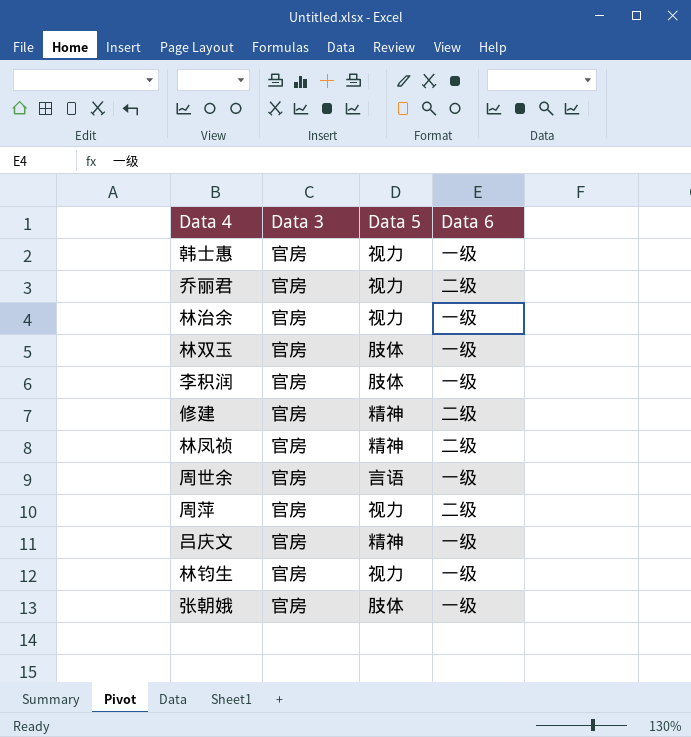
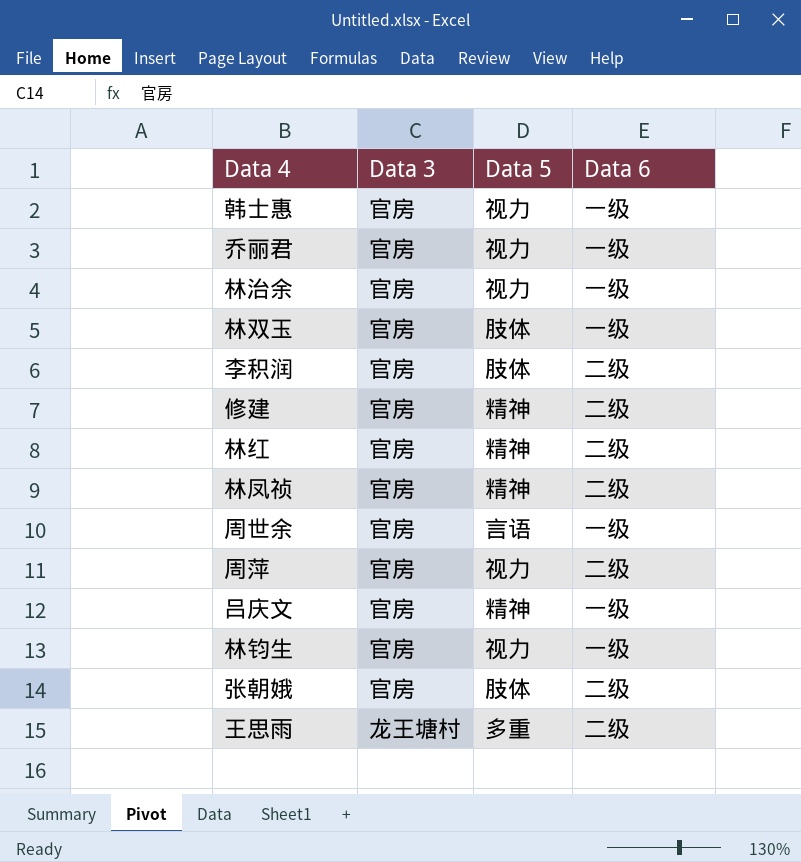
乔丽君 | Data 6: 二级 -> 一级
李积润 | Data 6: 一级 -> 二级
row 林红: none -> 官房 | 精神 | 二级
张朝娥 | Data 6: 一级 -> 二级
row 王思雨: none -> 龙王塘村 | 多重 | 二级

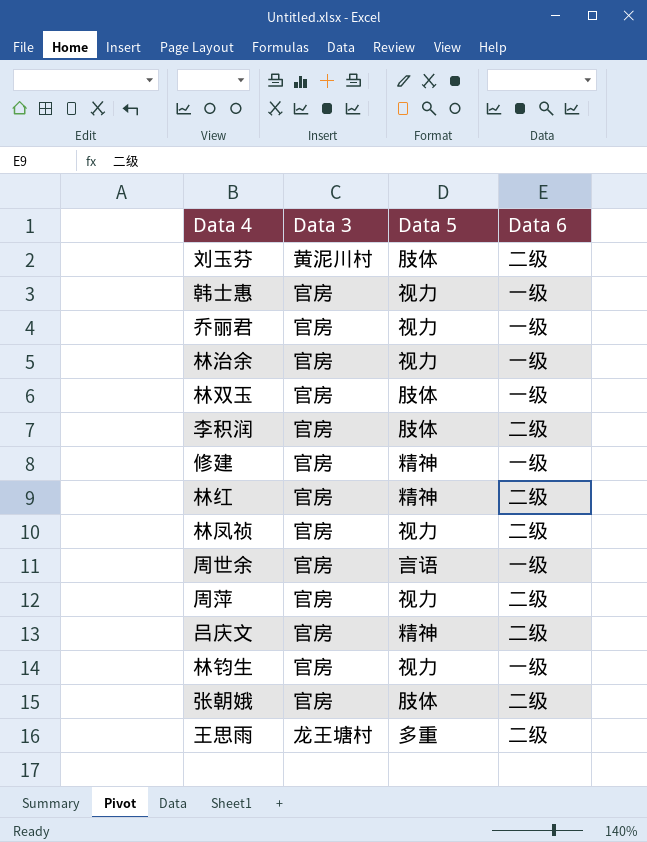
row 刘玉芬: none -> 黄泥川村 | 肢体 | 二级
修建 | Data 6: 二级 -> 一级
林凤祯 | Data 5: 精神 -> 视力
吕庆文 | Data 6: 一级 -> 二级

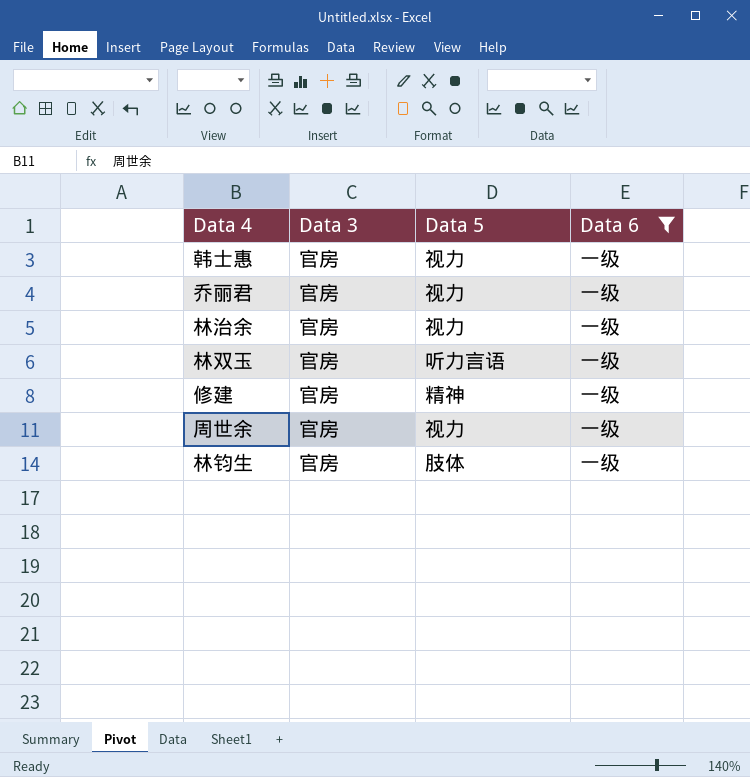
filter: none -> Data 6 = 一级
林双玉 | Data 5: 肢体 -> 听力言语
周世余 | Data 5: 言语 -> 视力
林钧生 | Data 5: 视力 -> 肢体

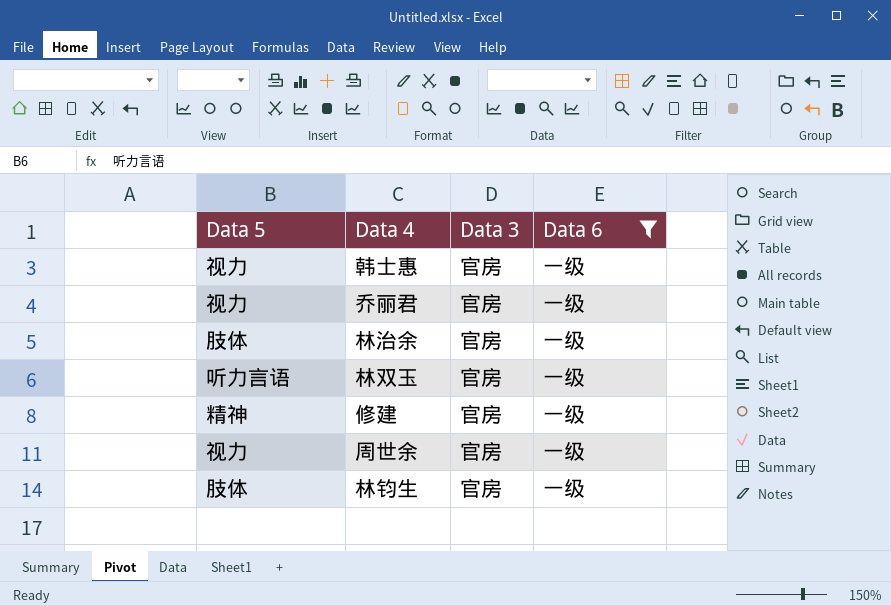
column Data 5 | position: 3 -> 1
林治余 | Data 5: 视力 -> 肢体

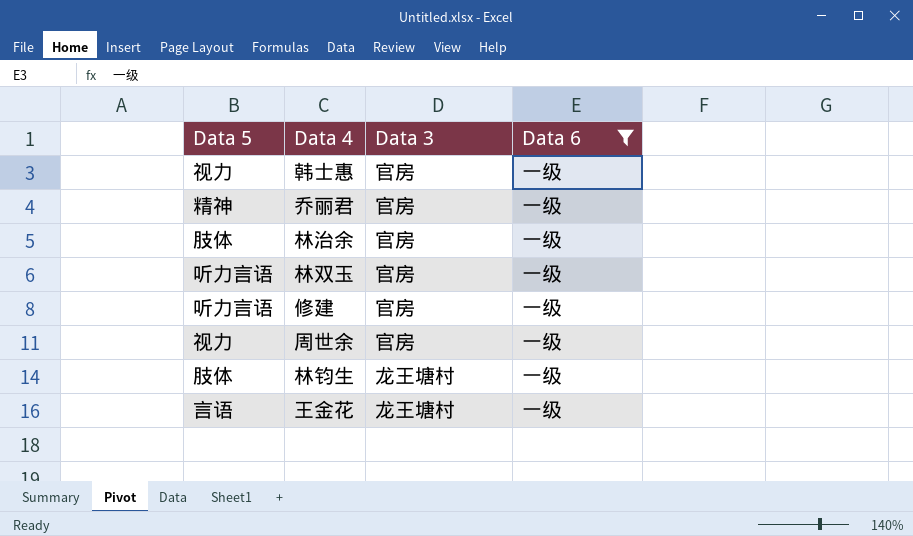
乔丽君 | Data 5: 视力 -> 精神
修建 | Data 5: 精神 -> 听力言语
林钧生 | Data 3: 官房 -> 龙王塘村
row 王金花: none -> 言语 | 龙王塘村 | 一级

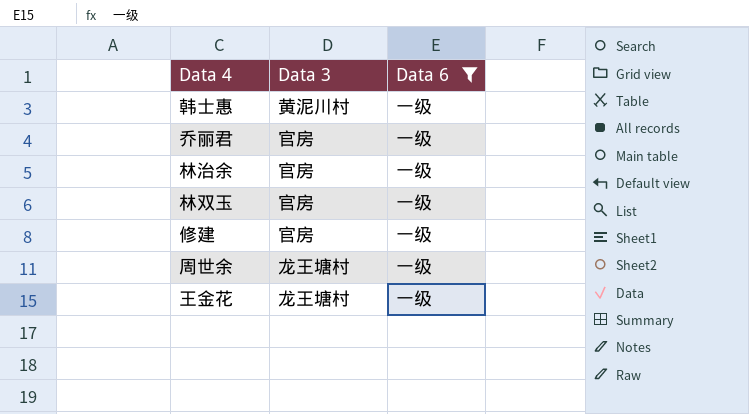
column Data 5 | position: 1 -> none
row 林钧生: 肢体 | 龙王塘村 | 一级 -> none
韩士惠 | Data 3: 官房 -> 黄泥川村
周世余 | Data 3: 官房 -> 龙王塘村

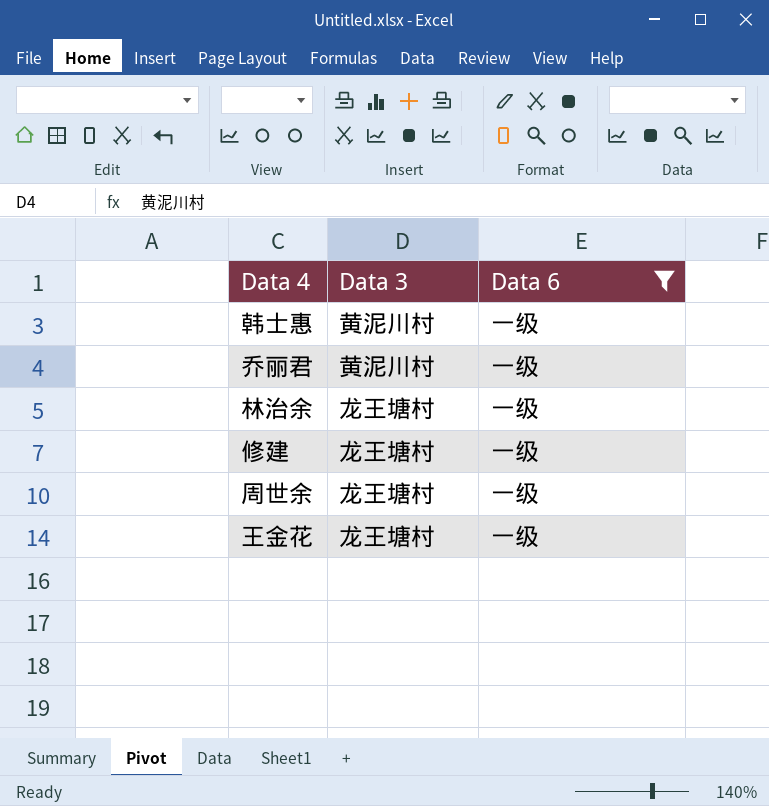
row 林双玉: 官房 | 一级 -> none
乔丽君 | Data 3: 官房 -> 黄泥川村
林治余 | Data 3: 官房 -> 龙王塘村
修建 | Data 3: 官房 -> 龙王塘村

